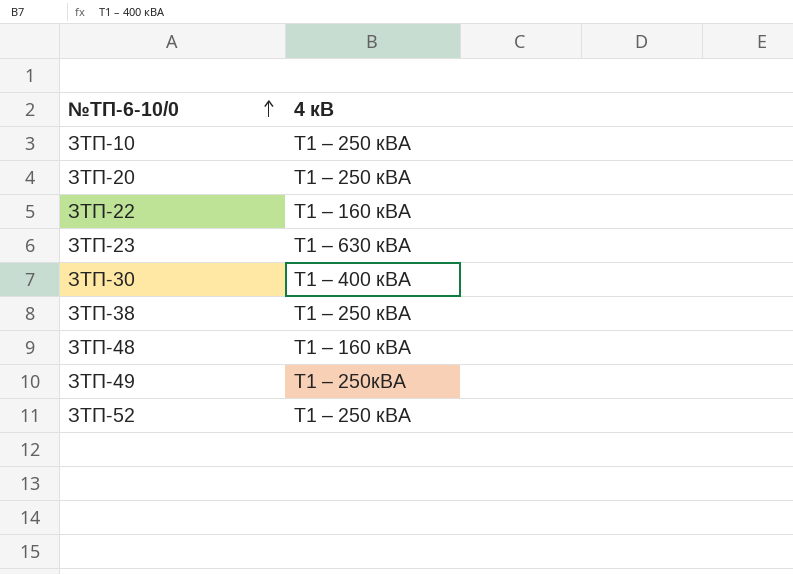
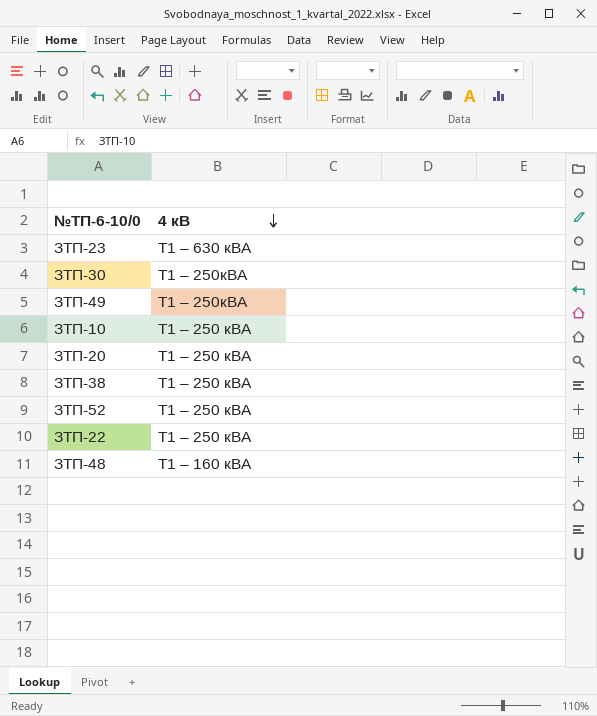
row order: №ТП-6-10/0 ascending -> 4 кВ descending
ЗТП-30 | 4 кВ: Т1 – 400 кВА -> Т1 – 250кВА
ЗТП-22 | 4 кВ: Т1 – 160 кВА -> Т1 – 250 кВА

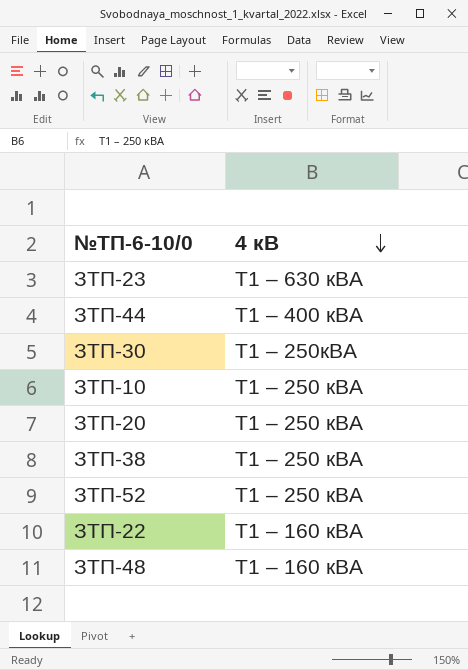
row ЗТП-49: Т1 – 250кВА -> none
row ЗТП-44: none -> Т1 – 400 кВА
ЗТП-22 | 4 кВ: Т1 – 250 кВА -> Т1 – 160 кВА

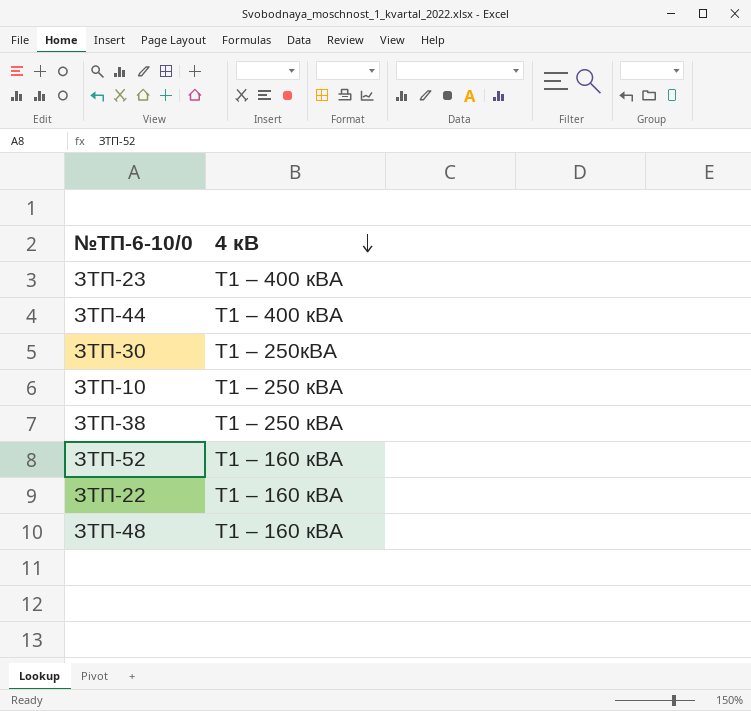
row ЗТП-20: Т1 – 250 кВА -> none
ЗТП-23 | 4 кВ: Т1 – 630 кВА -> Т1 – 400 кВА
ЗТП-52 | 4 кВ: Т1 – 250 кВА -> Т1 – 160 кВА

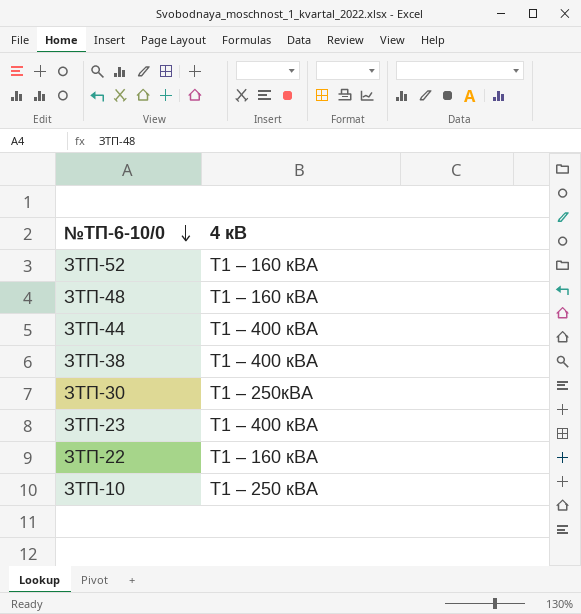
row order: 4 кВ descending -> №ТП-6-10/0 descending
ЗТП-38 | 4 кВ: Т1 – 250 кВА -> Т1 – 400 кВА

